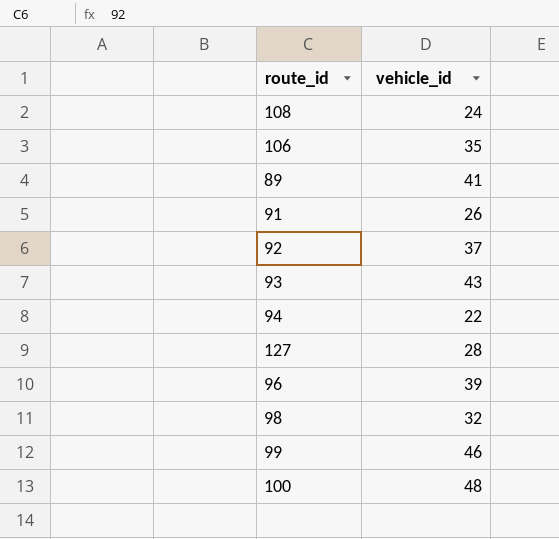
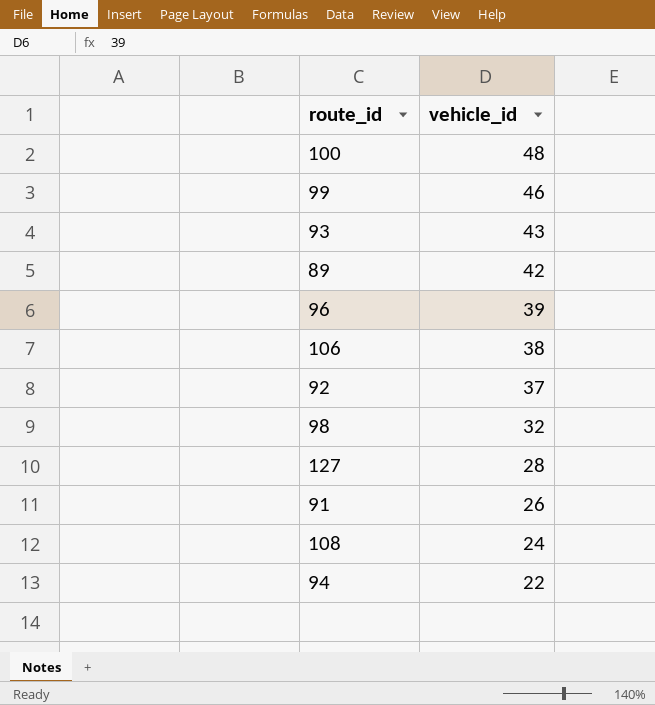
row order: none -> vehicle_id descending
89 | vehicle_id: 41 -> 42
106 | vehicle_id: 35 -> 38

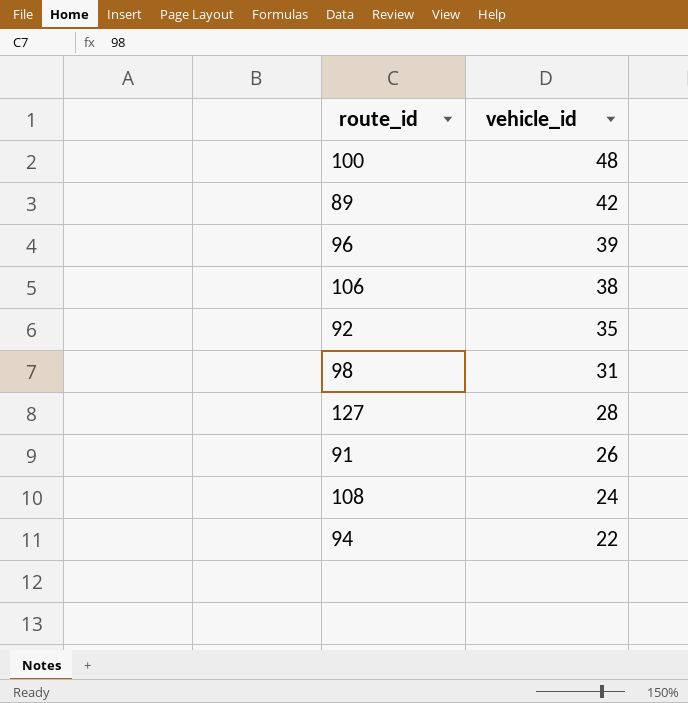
row 99: 46 -> none
row 93: 43 -> none
92 | vehicle_id: 37 -> 35
98 | vehicle_id: 32 -> 31

